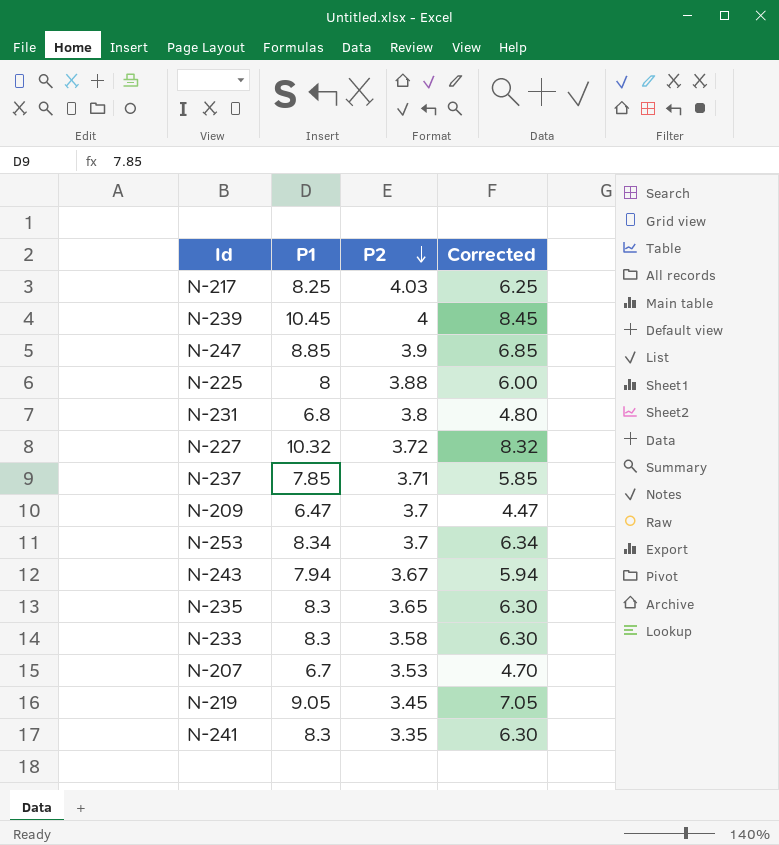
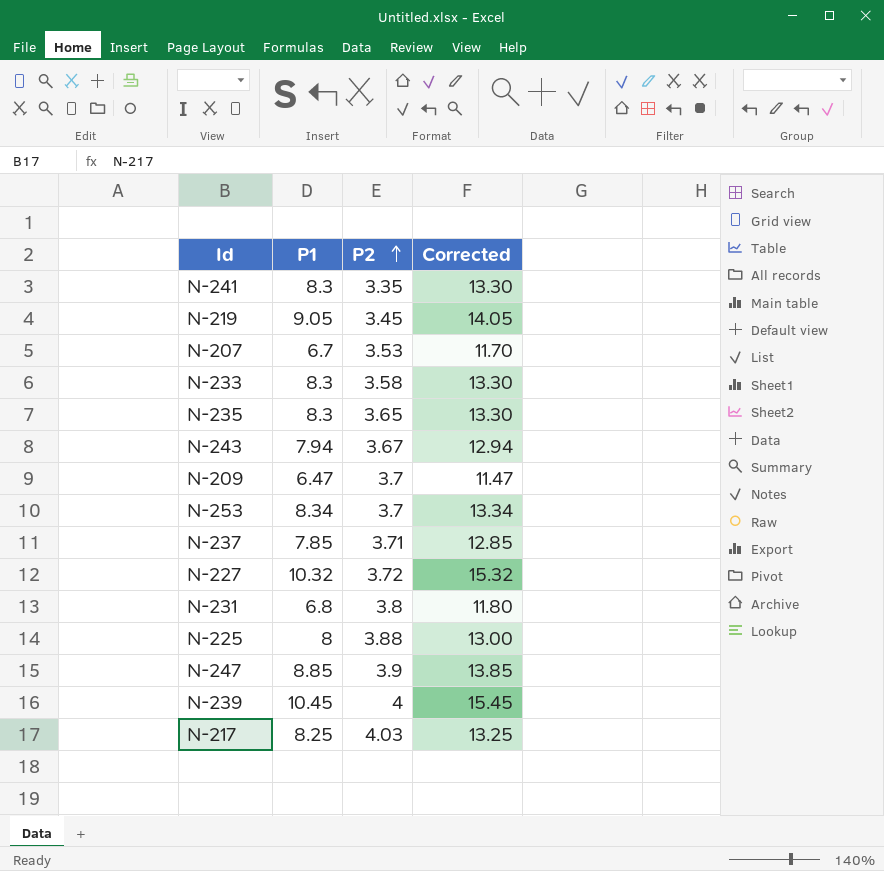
row order: P2 descending -> P2 ascending
column Corrected | formula: [P1] - 2 -> [P1] + 5

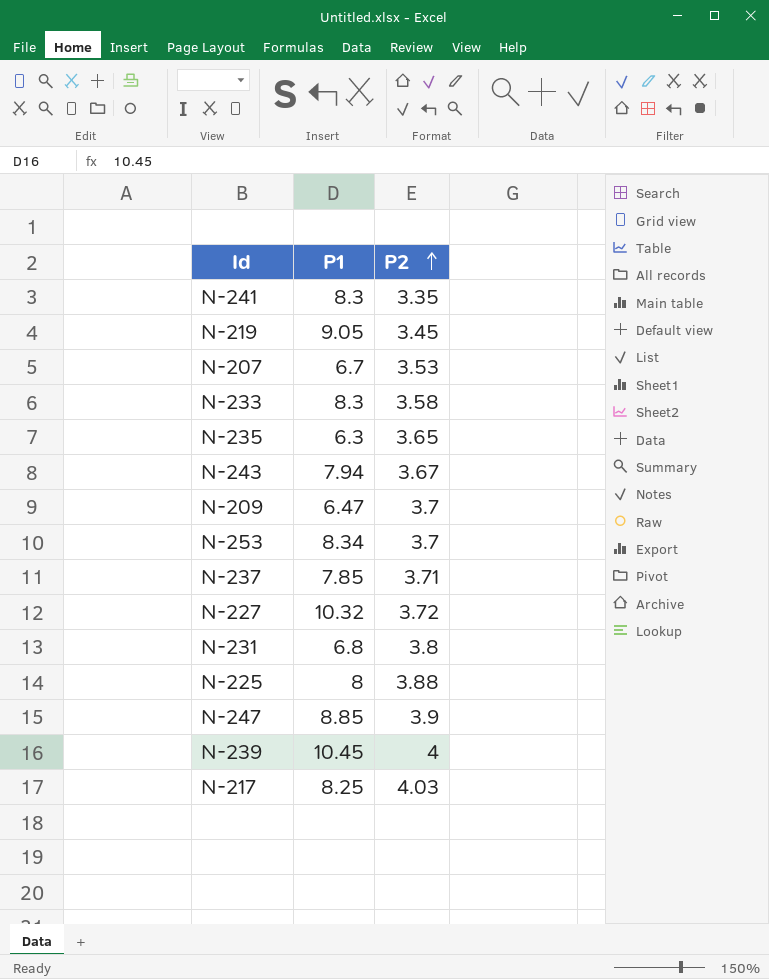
column Corrected | formula: [P1] + 5 -> none
N-235 | P1: 8.3 -> 6.3

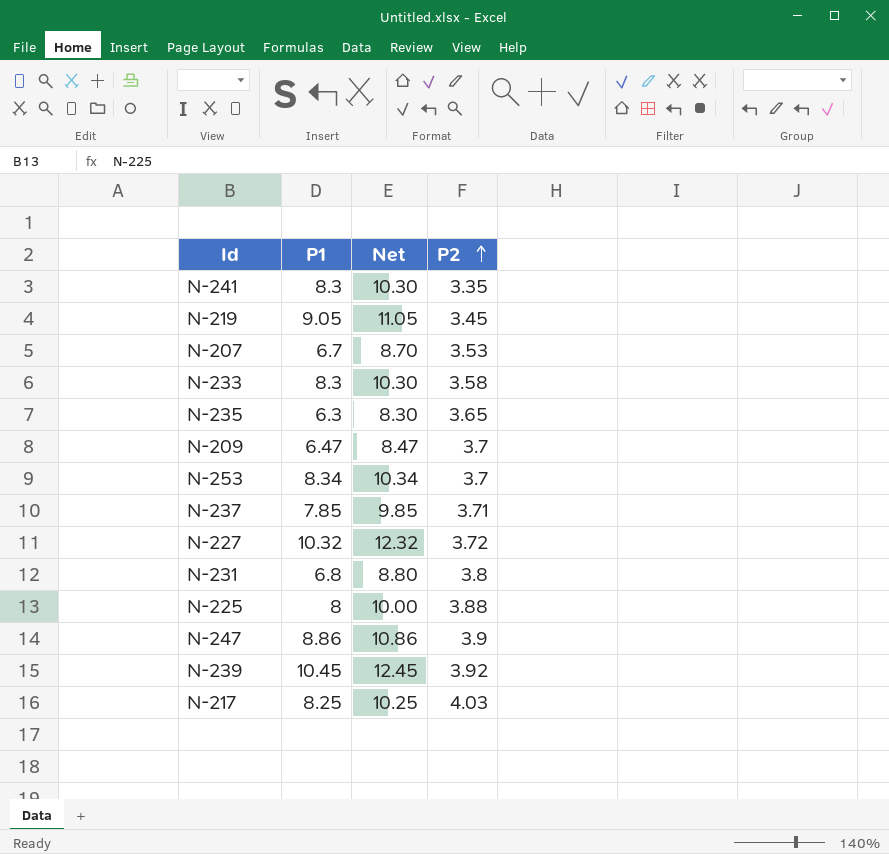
column Net | formula: none -> [P1] + 2
row N-243: 7.94 | 3.67 -> none
N-247 | P1: 8.85 -> 8.86
N-239 | P2: 4 -> 3.92

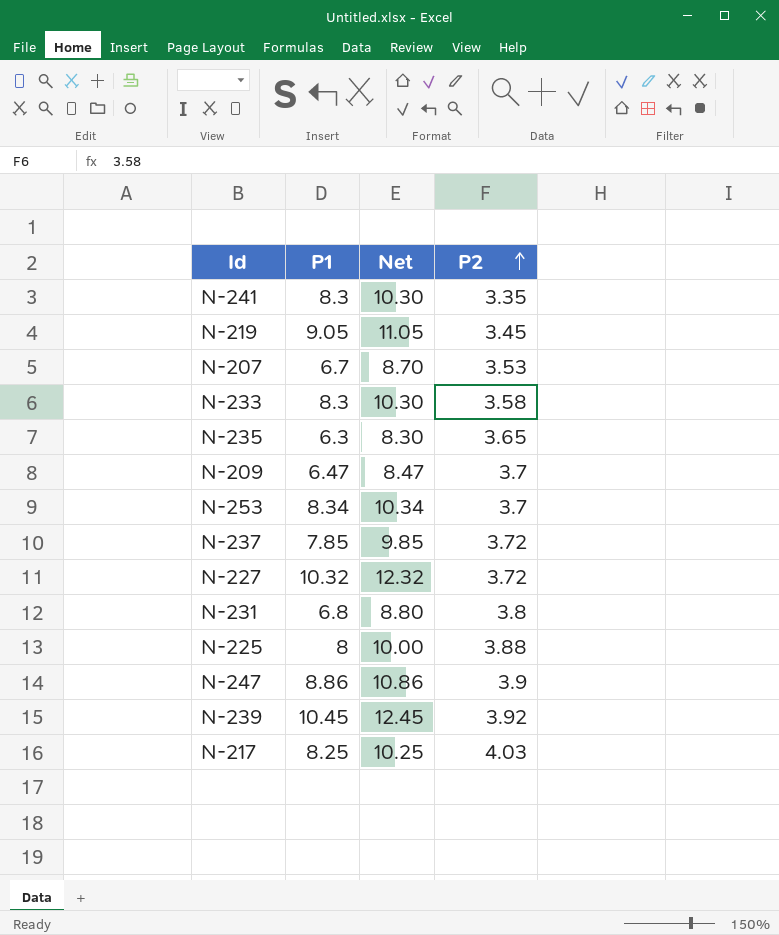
N-237 | P2: 3.71 -> 3.72

